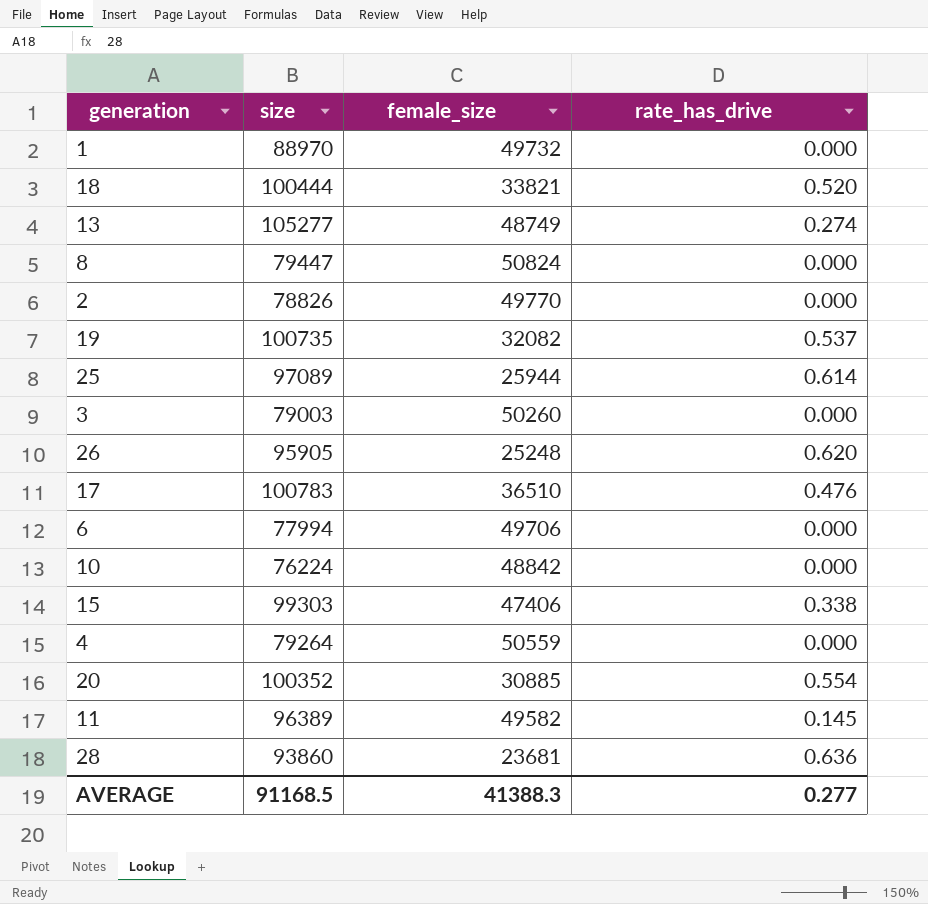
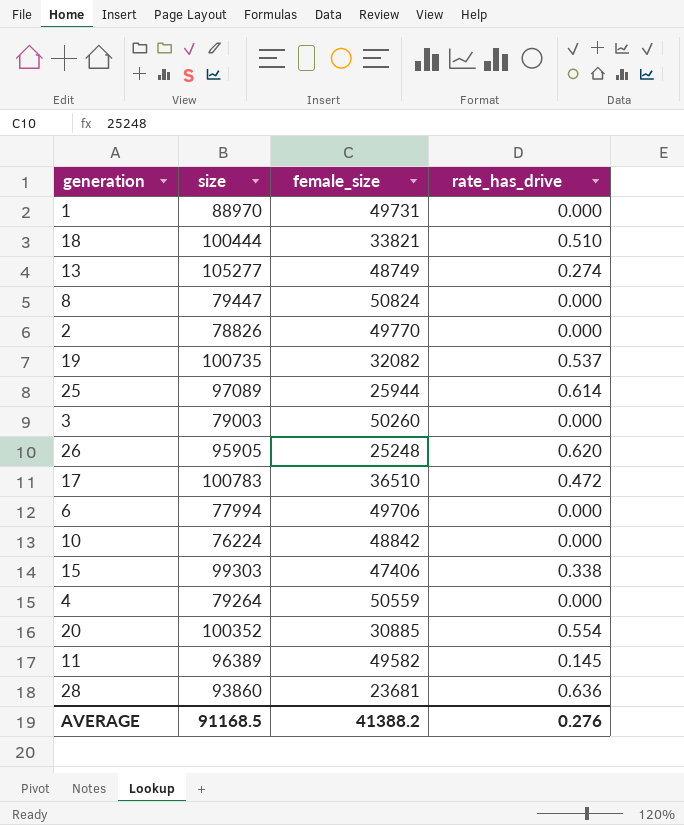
1 | female_size: 49732 -> 49731
18 | rate_has_drive: 0.520 -> 0.510
17 | rate_has_drive: 0.476 -> 0.472
AVERAGE | female_size: 41388.3 -> 41388.2
AVERAGE | rate_has_drive: 0.277 -> 0.276

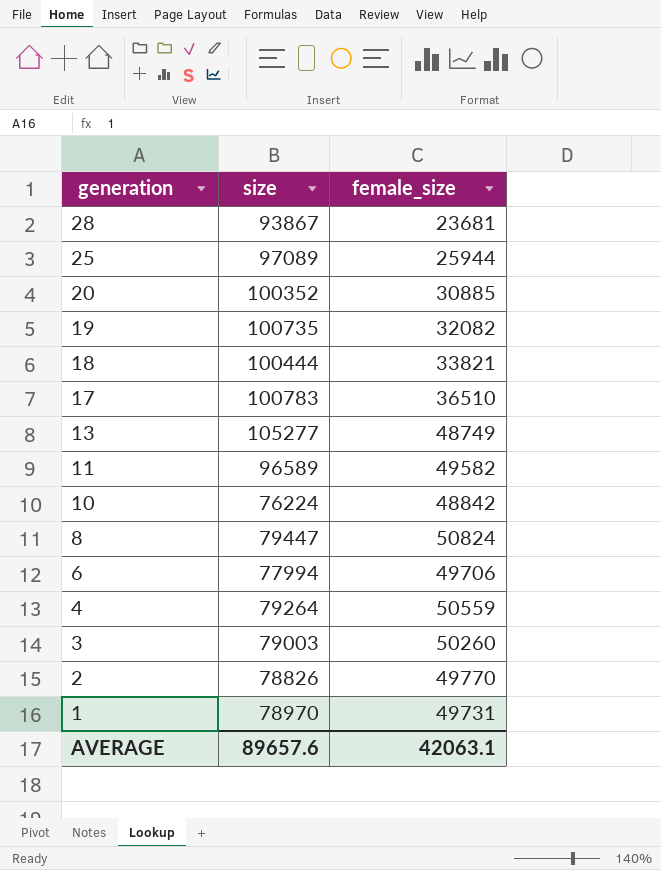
row order: none -> generation descending
column rate_has_drive | position: 4 -> none
row 26: 95905 | 25248 | 0.620 -> none
row 15: 99303 | 47406 | 0.338 -> none
28 | size: 93860 -> 93867
11 | size: 96389 -> 96589
1 | size: 88970 -> 78970
AVERAGE | size: 91168.5 -> 89657.6
AVERAGE | female_size: 41388.2 -> 42063.1

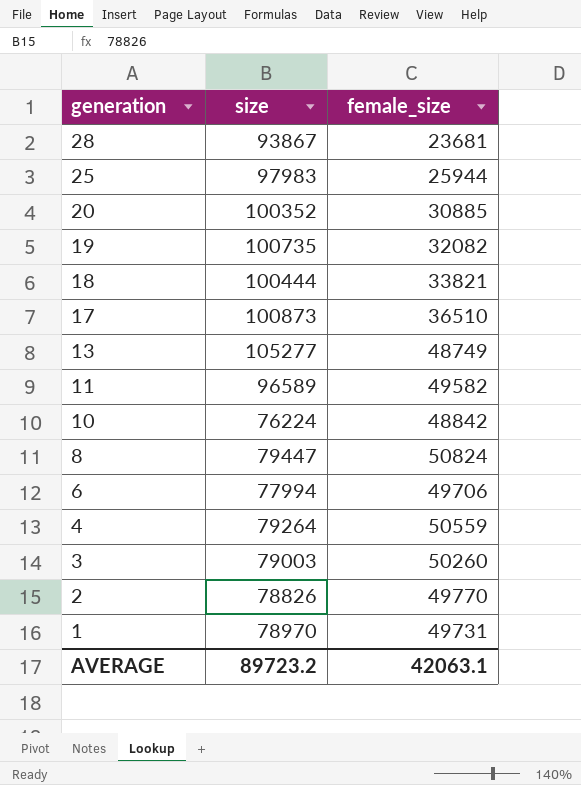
25 | size: 97089 -> 97983
17 | size: 100783 -> 100873
AVERAGE | size: 89657.6 -> 89723.2

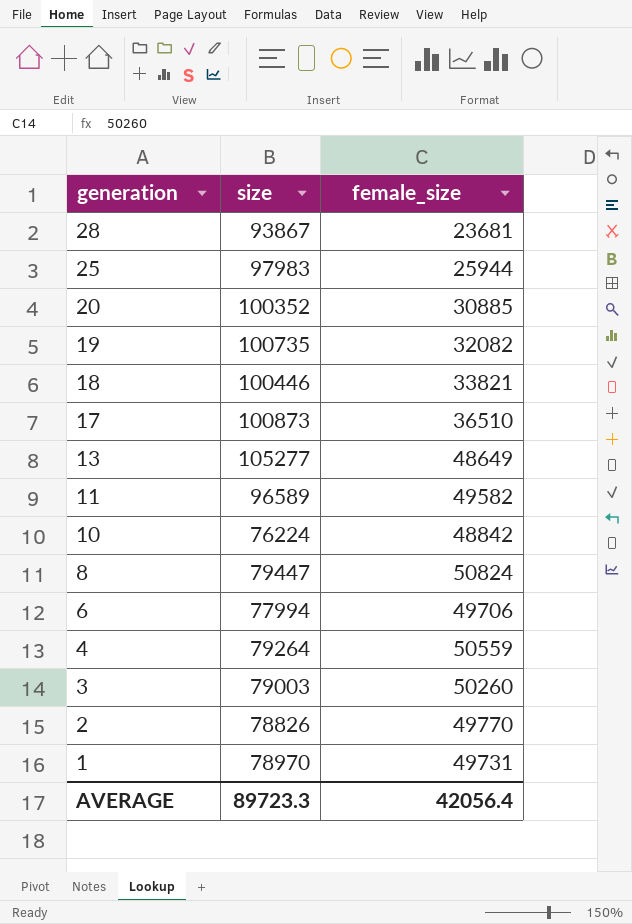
18 | size: 100444 -> 100446
13 | female_size: 48749 -> 48649
AVERAGE | size: 89723.2 -> 89723.3
AVERAGE | female_size: 42063.1 -> 42056.4

